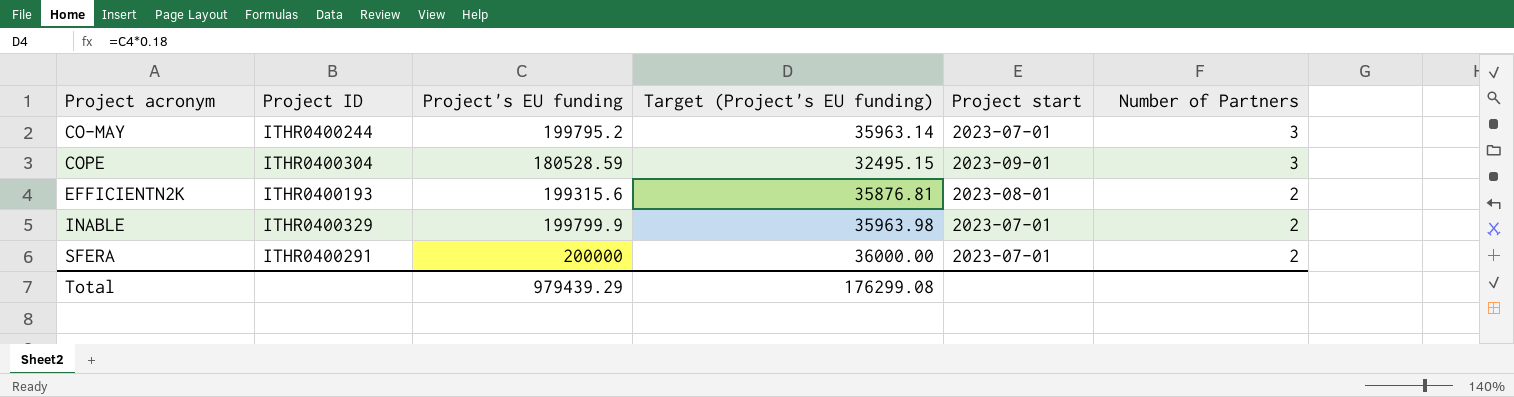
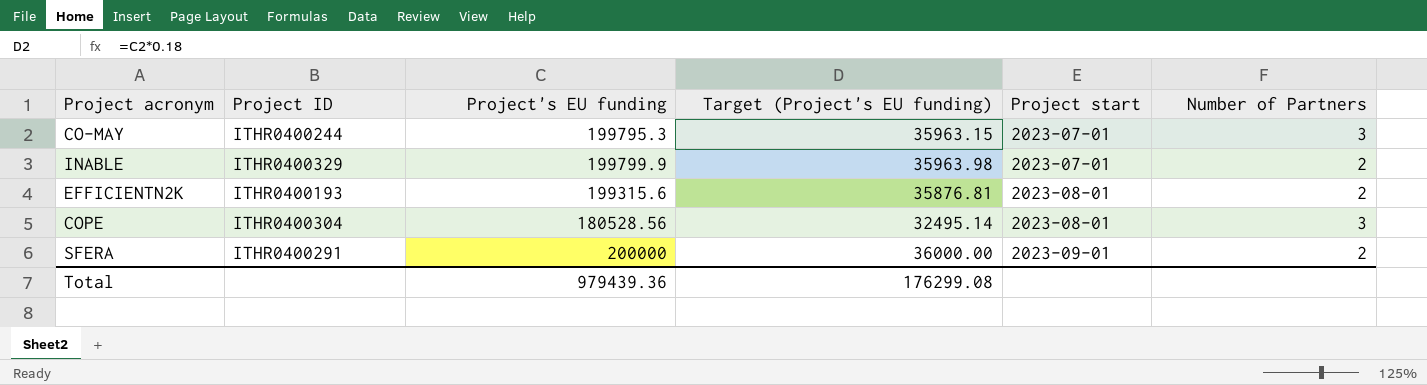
row order: Project acronym ascending -> Project start ascending
CO-MAY | Project's EU funding: 199795.2 -> 199795.3
CO-MAY | Target (Project's EU funding): 35963.14 -> 35963.15
COPE | Project's EU funding: 180528.59 -> 180528.56
COPE | Target (Project's EU funding): 32495.15 -> 32495.14
COPE | Project start: 2023-09-01 -> 2023-08-01
SFERA | Project start: 2023-07-01 -> 2023-09-01
Total | Project's EU funding: 979439.29 -> 979439.36

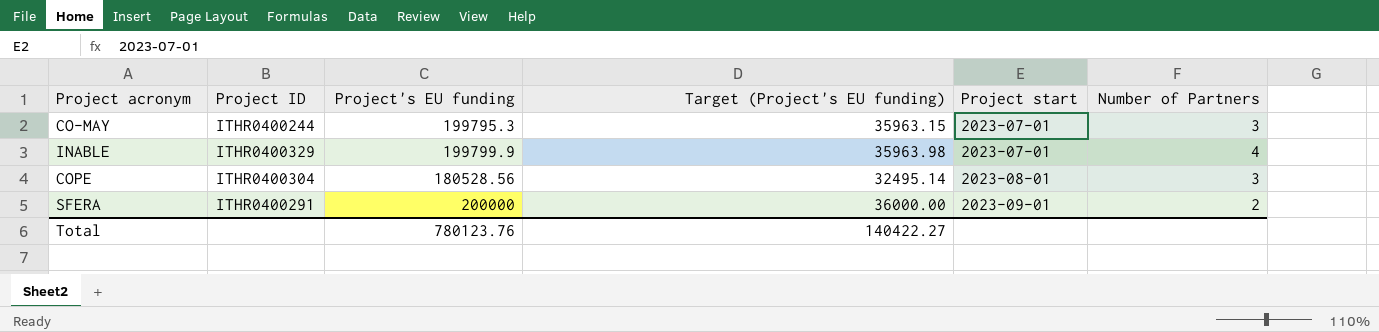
row EFFICIENTN2K: ITHR0400193 | 199315.6 | 35876.81 | 2023-08-01 | 2 -> none
INABLE | Number of Partners: 2 -> 4
Total | Project's EU funding: 979439.36 -> 780123.76
Total | Target (Project's EU funding): 176299.08 -> 140422.27

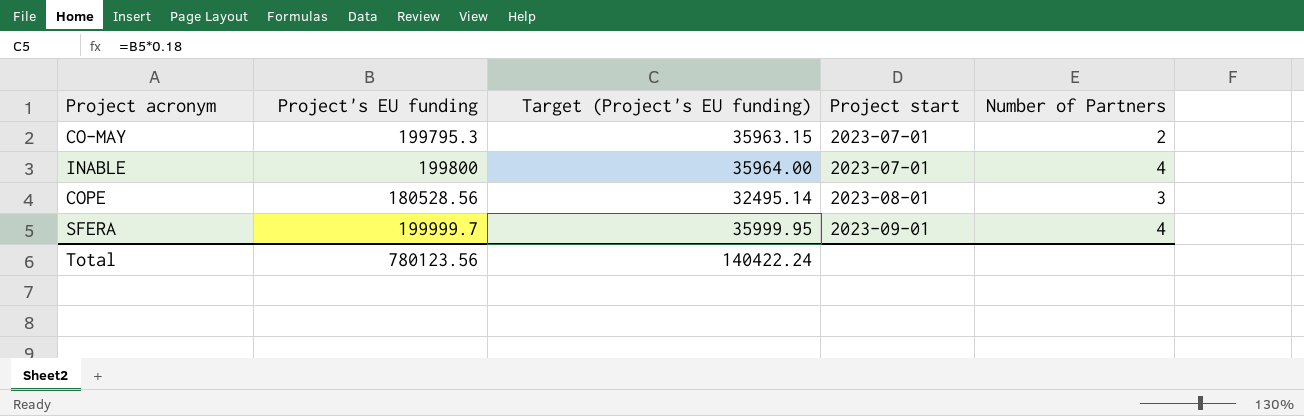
column Project ID | position: 2 -> none
CO-MAY | Number of Partners: 3 -> 2
INABLE | Project's EU funding: 199799.9 -> 199800
INABLE | Target (Project's EU funding): 35963.98 -> 35964.00
SFERA | Project's EU funding: 200000 -> 199999.7
SFERA | Target (Project's EU funding): 36000.00 -> 35999.95
SFERA | Number of Partners: 2 -> 4
Total | Project's EU funding: 780123.76 -> 780123.56
Total | Target (Project's EU funding): 140422.27 -> 140422.24

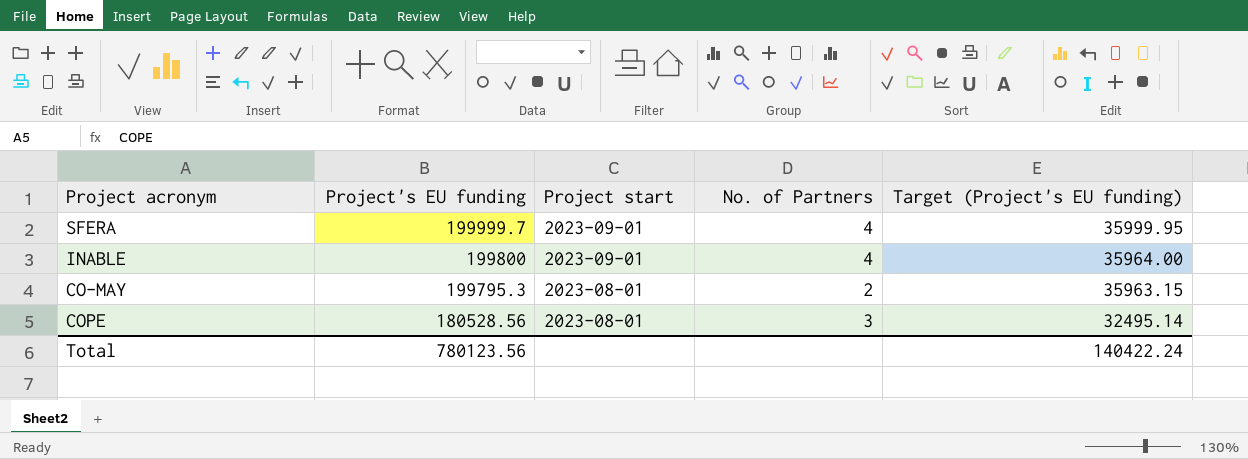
row order: Project start ascending -> Project's EU funding descending
column name: Number of Partners -> No. of Partners
column Target (Project's EU funding) | position: 3 -> 5
INABLE | Project start: 2023-07-01 -> 2023-09-01
CO-MAY | Project start: 2023-07-01 -> 2023-08-01

